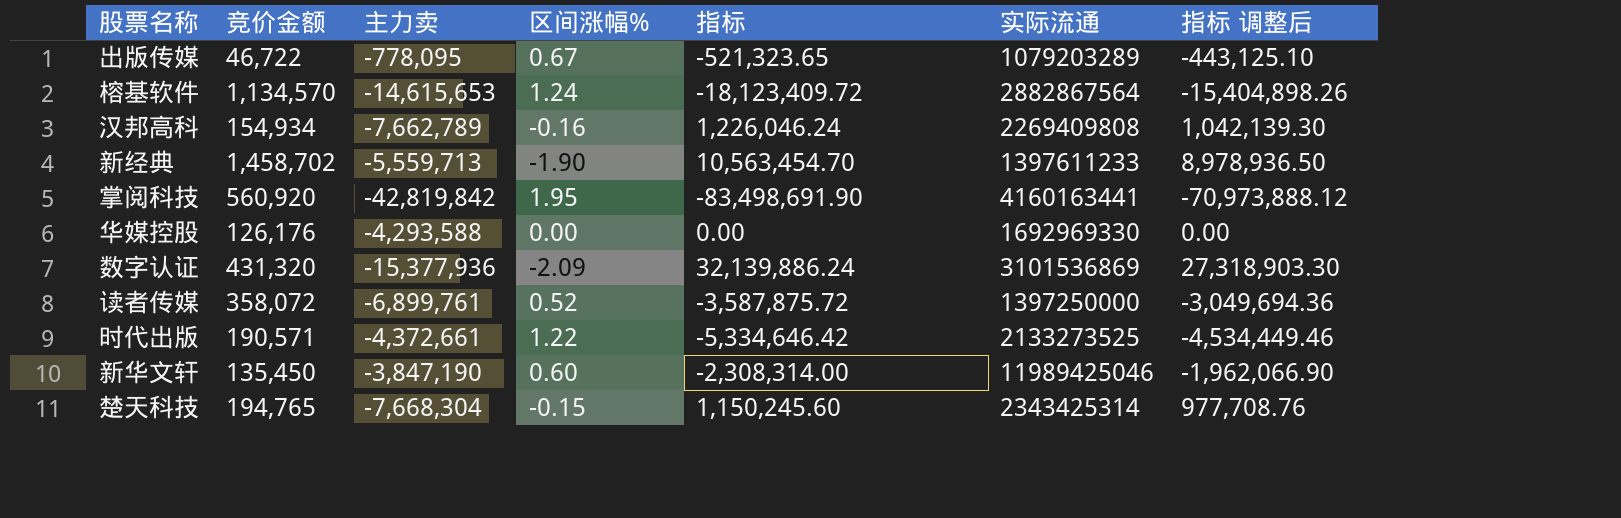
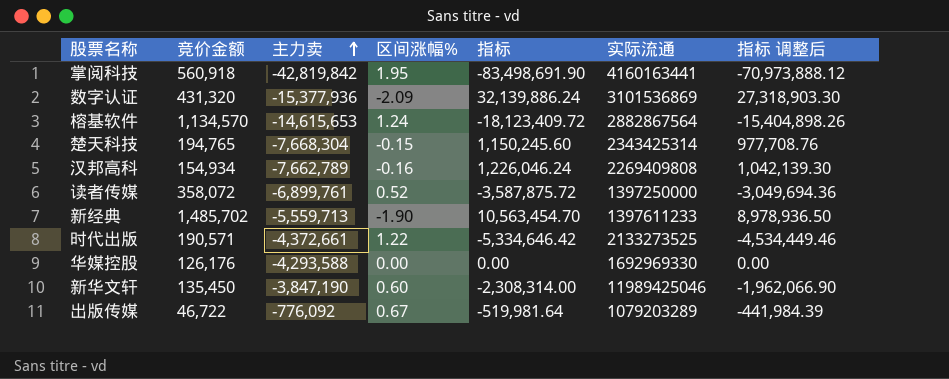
row order: none -> 主力卖 ascending
掌阅科技 | 竞价金额: 560,920 -> 560,918
新经典 | 竞价金额: 1,458,702 -> 1,485,702
出版传媒 | 主力卖: -778,095 -> -776,092
出版传媒 | 指标: -521,323.65 -> -519,981.64
出版传媒 | 指标 调整后: -443,125.10 -> -441,984.39

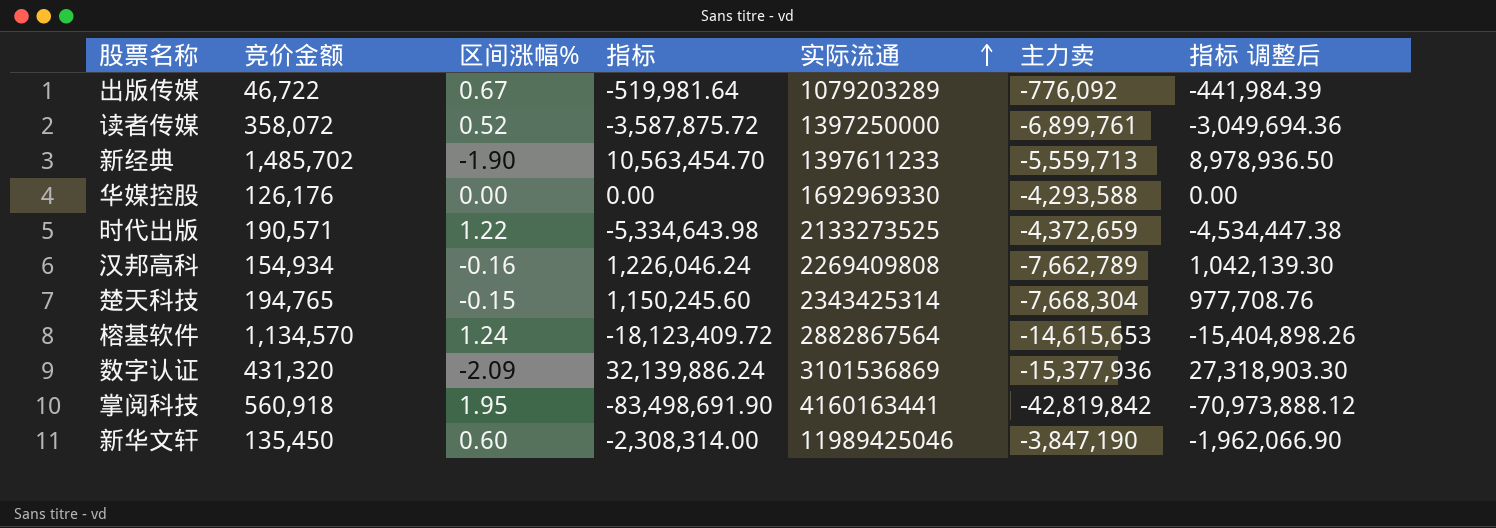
row order: 主力卖 ascending -> 实际流通 ascending
column 主力卖 | position: 3 -> 6
时代出版 | 指标: -5,334,646.42 -> -5,334,643.98
时代出版 | 主力卖: -4,372,661 -> -4,372,659
时代出版 | 指标 调整后: -4,534,449.46 -> -4,534,447.38

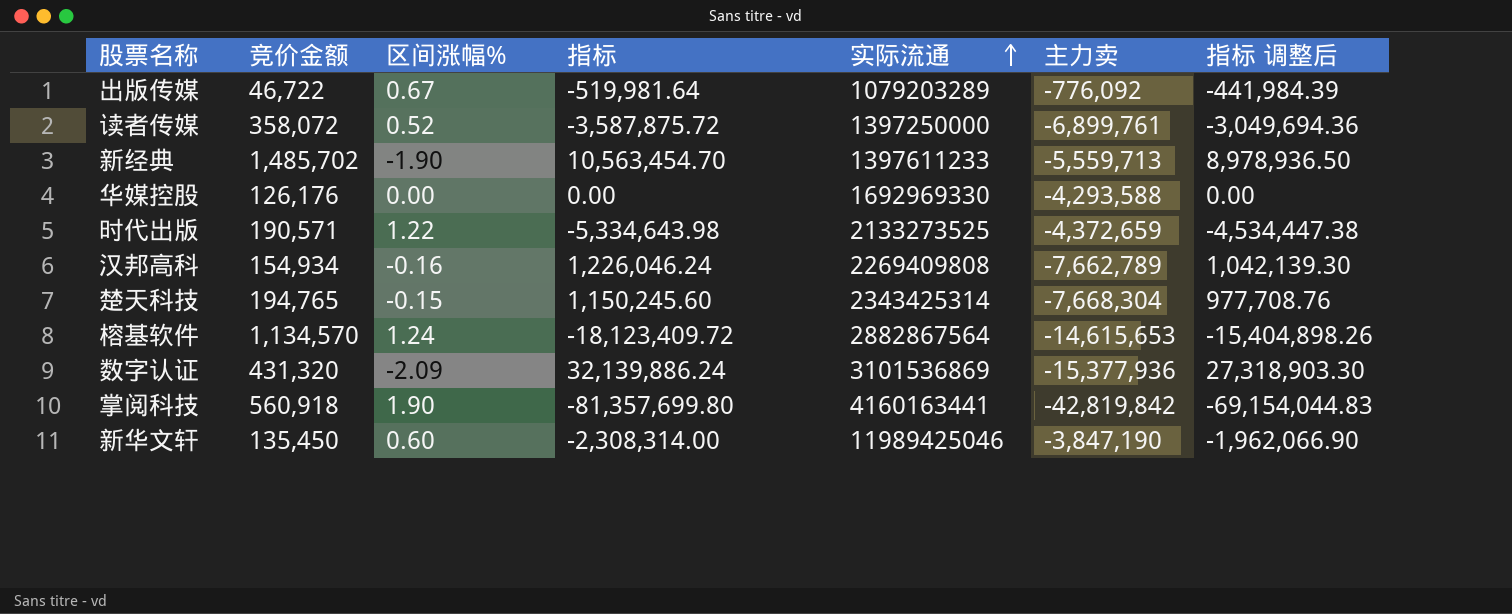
掌阅科技 | 区间涨幅%: 1.95 -> 1.90
掌阅科技 | 指标: -83,498,691.90 -> -81,357,699.80
掌阅科技 | 指标 调整后: -70,973,888.12 -> -69,154,044.83

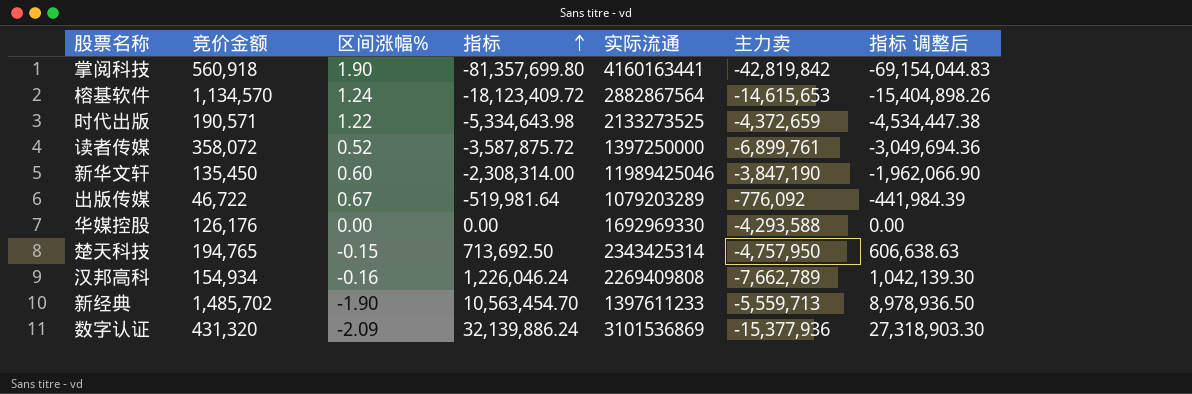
row order: 实际流通 ascending -> 指标 ascending
楚天科技 | 指标: 1,150,245.60 -> 713,692.50
楚天科技 | 主力卖: -7,668,304 -> -4,757,950
楚天科技 | 指标 调整后: 977,708.76 -> 606,638.63

